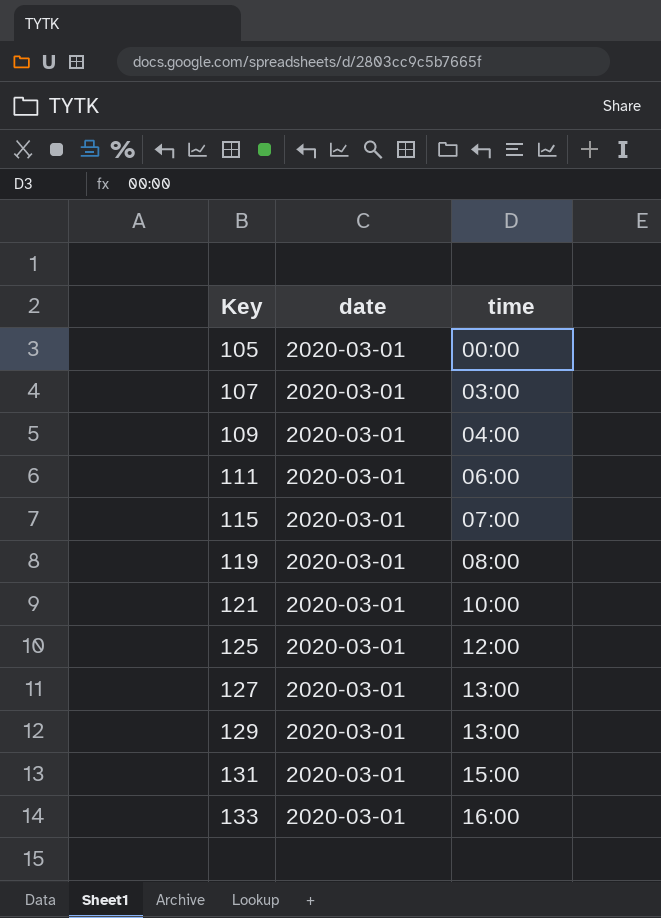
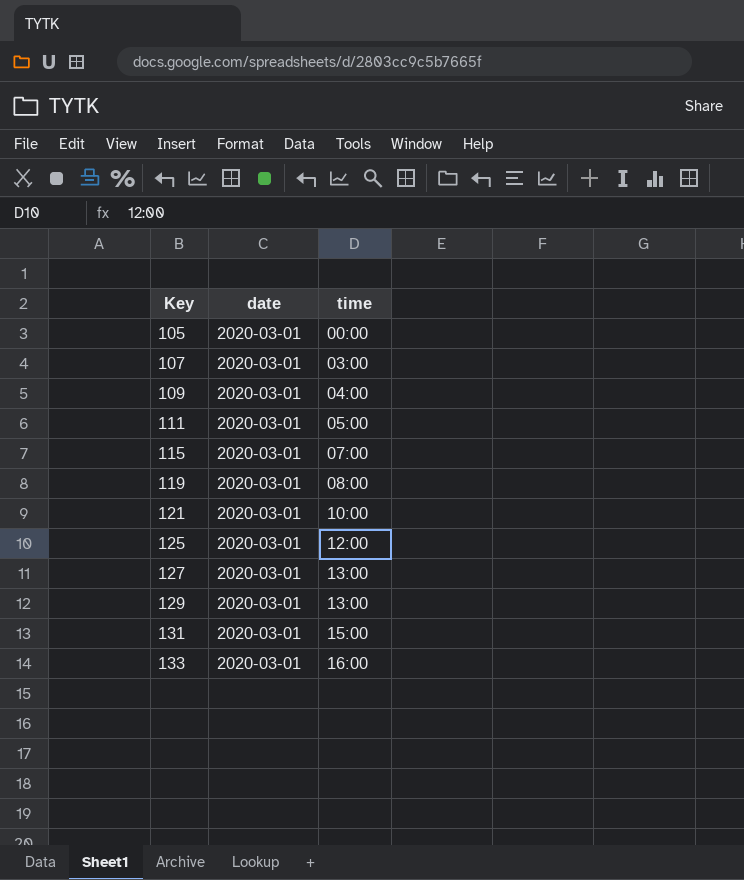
111 | time: 06:00 -> 05:00

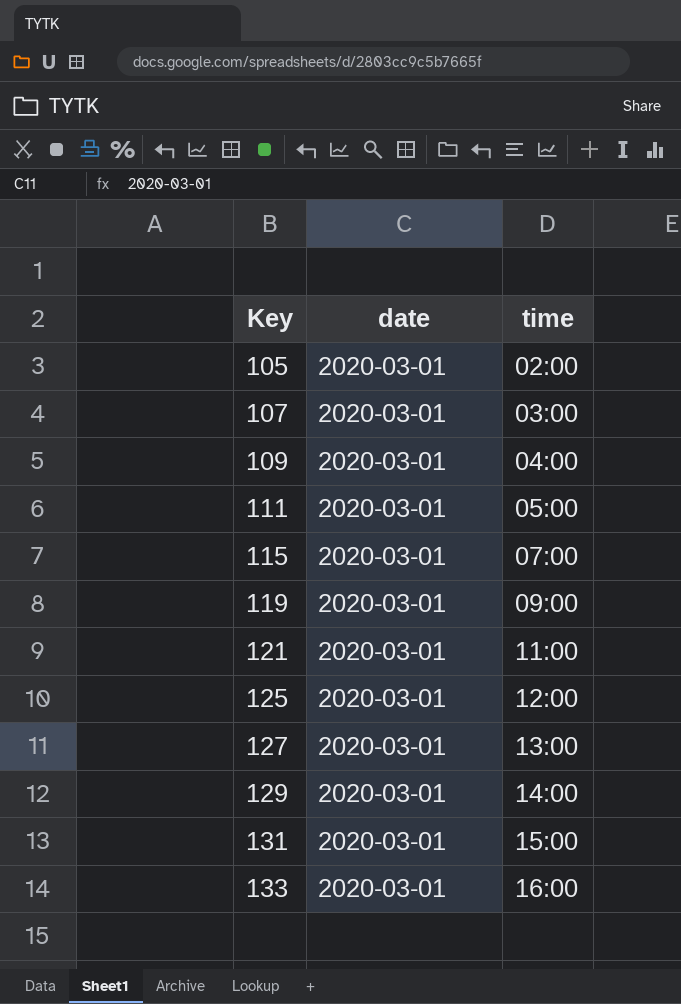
105 | time: 00:00 -> 02:00
119 | time: 08:00 -> 09:00
121 | time: 10:00 -> 11:00
129 | time: 13:00 -> 14:00

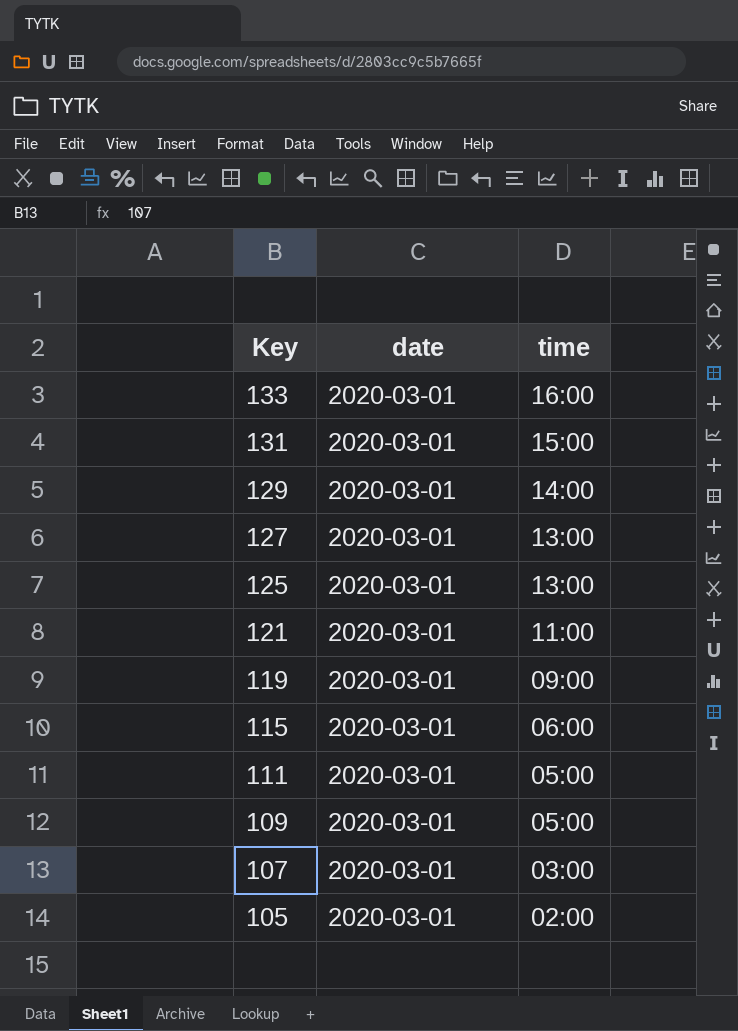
row order: Key ascending -> Key descending
125 | time: 12:00 -> 13:00
115 | time: 07:00 -> 06:00
109 | time: 04:00 -> 05:00

